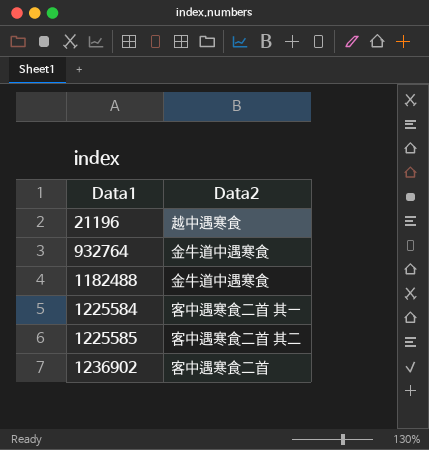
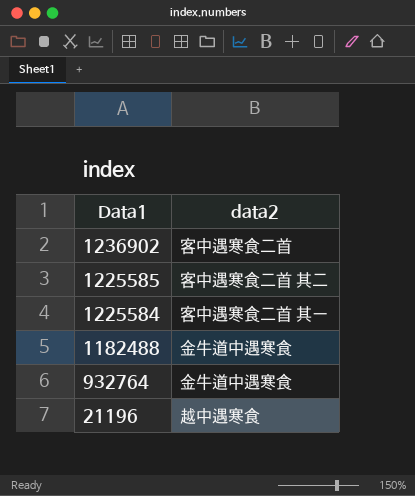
row order: Data1 ascending -> Data1 descending
column name: Data2 -> data2

